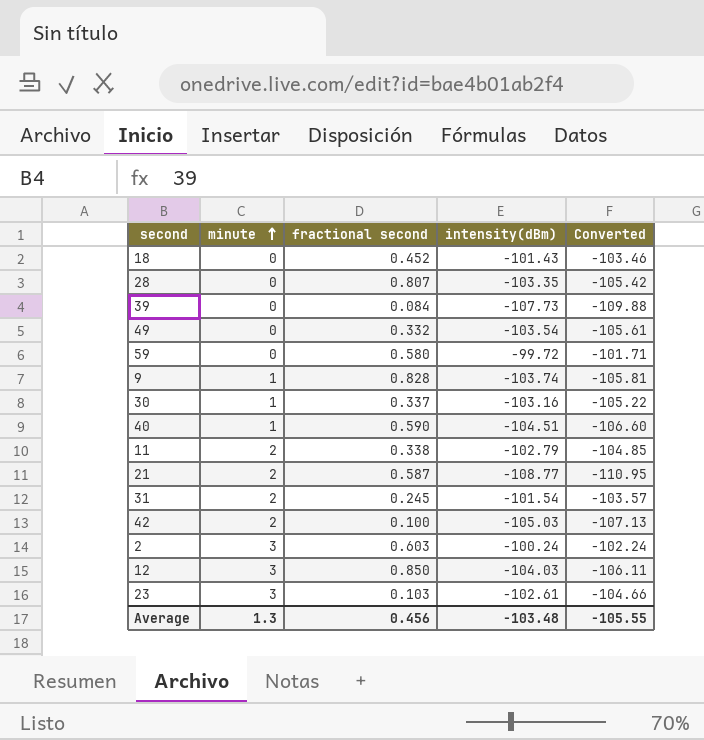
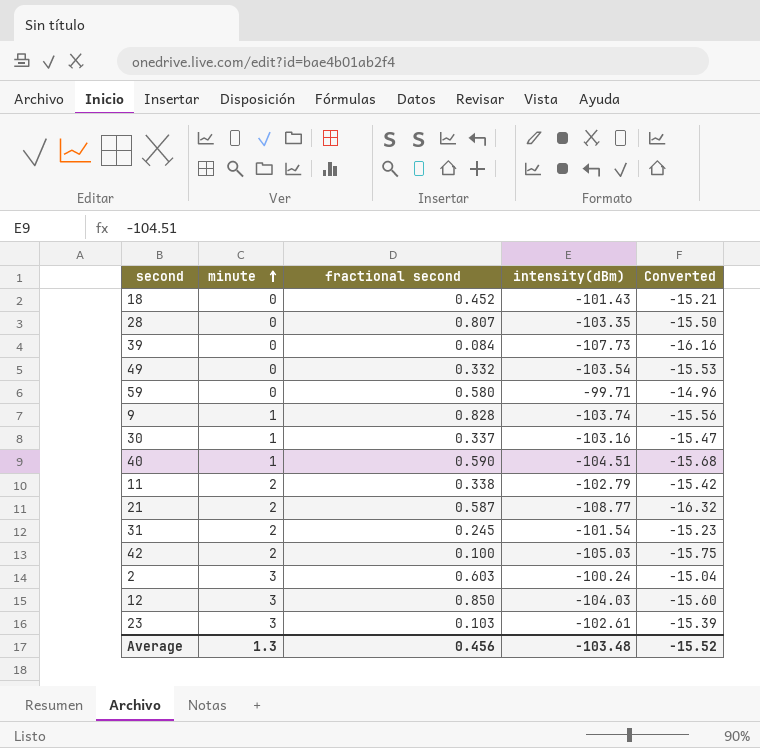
column Converted | formula: [intensity(dBm)] * 1.02 -> [intensity(dBm)] * 0.15
59 | intensity(dBm): -99.72 -> -99.71
Average | Converted: -105.55 -> -15.52

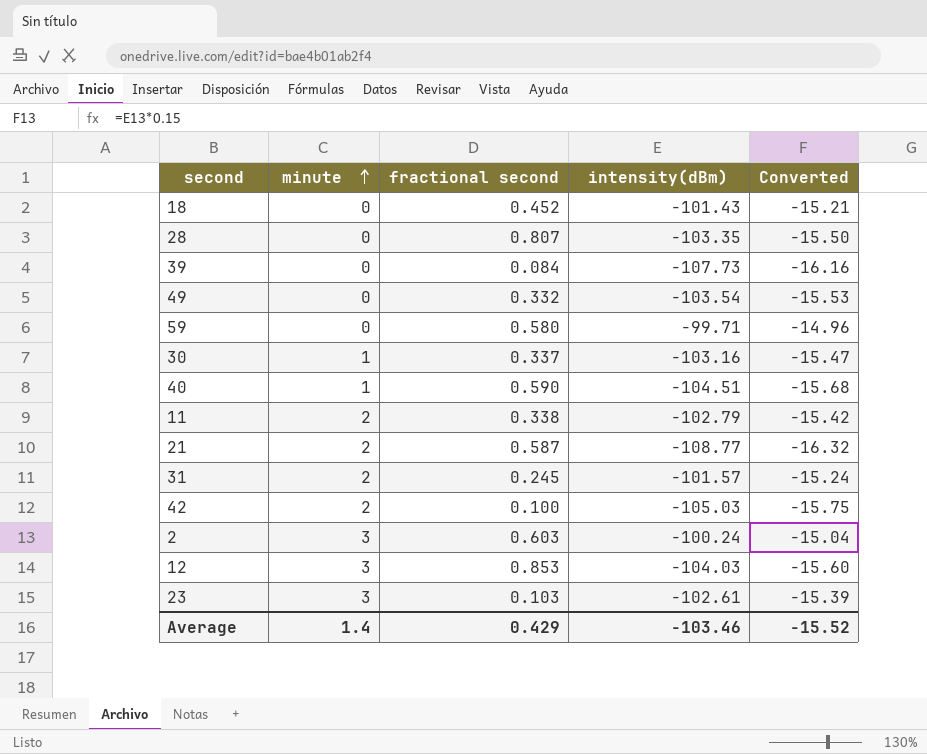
row 9: 1 | 0.828 | -103.74 | -15.56 -> none
31 | intensity(dBm): -101.54 -> -101.57
31 | Converted: -15.23 -> -15.24
12 | fractional second: 0.850 -> 0.853
Average | minute: 1.3 -> 1.4
Average | fractional second: 0.456 -> 0.429
Average | intensity(dBm): -103.48 -> -103.46

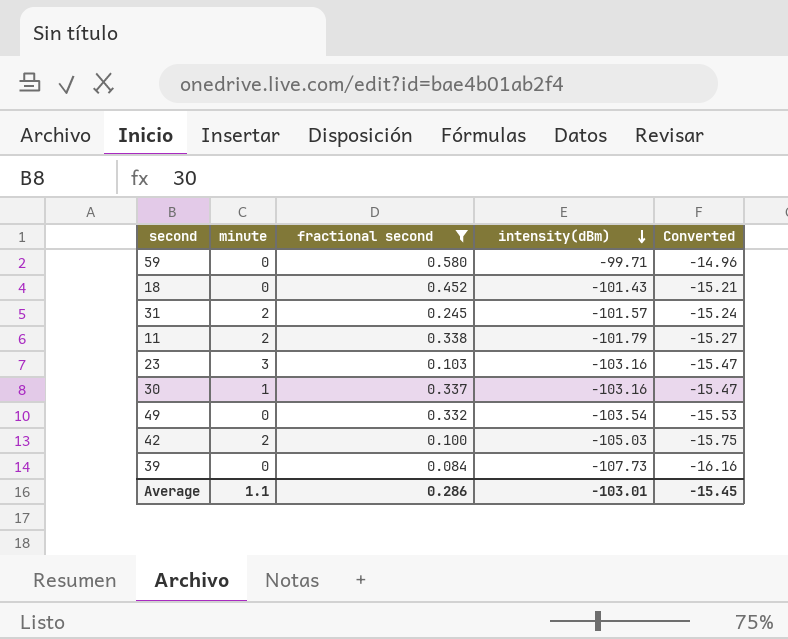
filter: none -> fractional second <= 0.580
row order: minute ascending -> intensity(dBm) descending
11 | intensity(dBm): -102.79 -> -101.79
11 | Converted: -15.42 -> -15.27
23 | intensity(dBm): -102.61 -> -103.16
23 | Converted: -15.39 -> -15.47
Average | minute: 1.4 -> 1.1
Average | fractional second: 0.429 -> 0.286
Average | intensity(dBm): -103.46 -> -103.01
Average | Converted: -15.52 -> -15.45

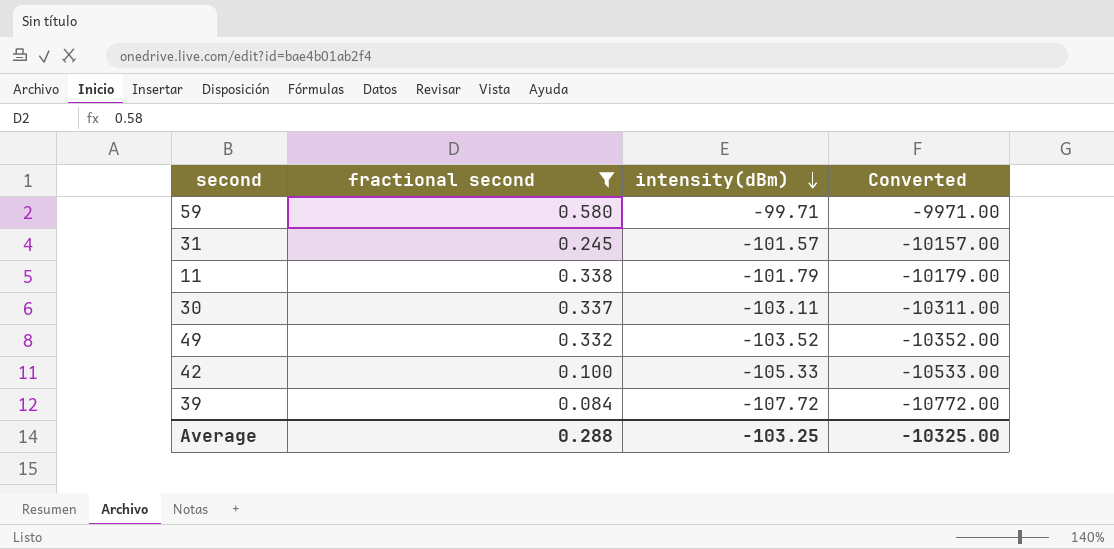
column minute | position: 2 -> none
column Converted | formula: [intensity(dBm)] * 0.15 -> [intensity(dBm)] * 100
row 18: 0 | 0.452 | -101.43 | -15.21 -> none
row 23: 3 | 0.103 | -103.16 | -15.47 -> none
30 | intensity(dBm): -103.16 -> -103.11
49 | intensity(dBm): -103.54 -> -103.52
42 | intensity(dBm): -105.03 -> -105.33
39 | intensity(dBm): -107.73 -> -107.72
Average | fractional second: 0.286 -> 0.288
Average | intensity(dBm): -103.01 -> -103.25
Average | Converted: -15.45 -> -10325.00

